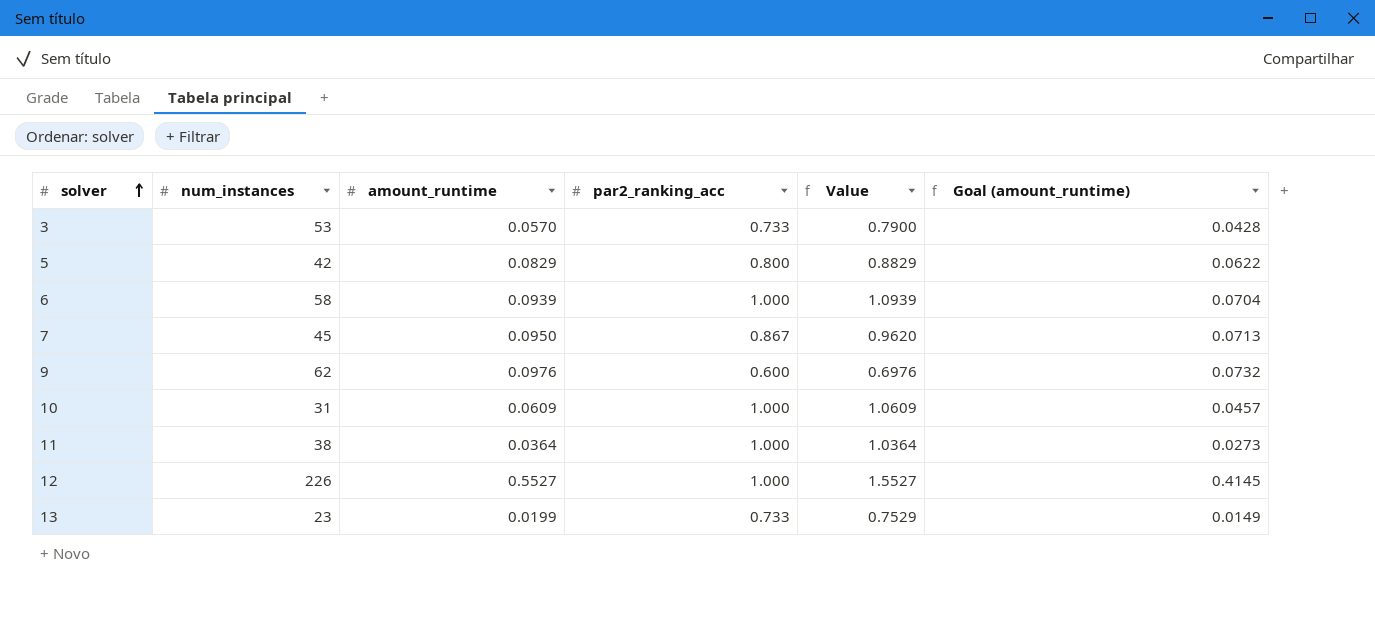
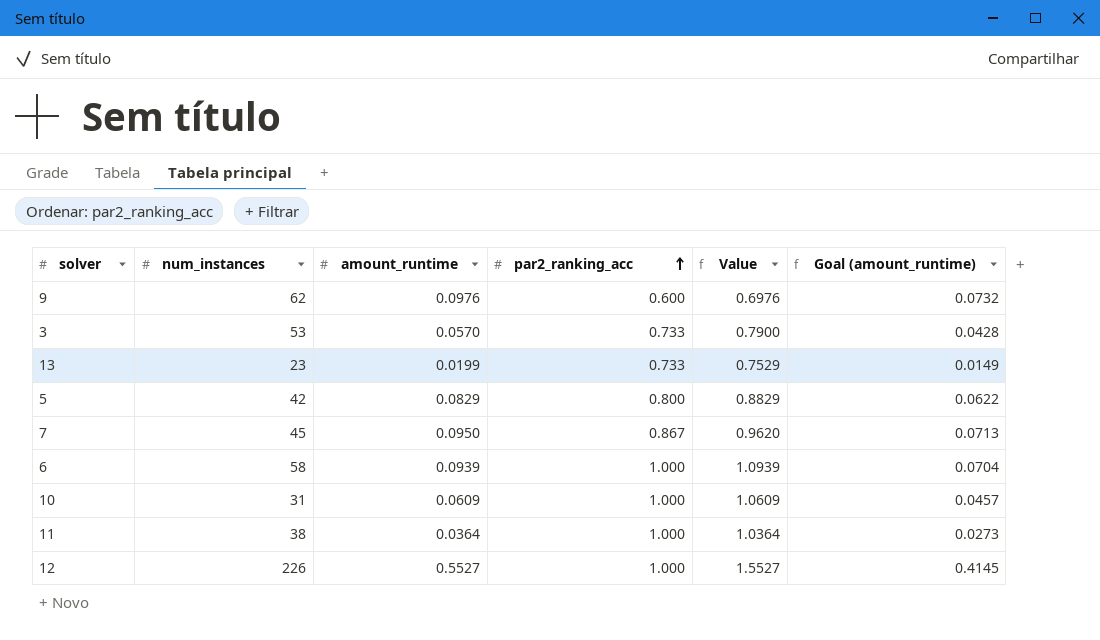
row order: solver ascending -> par2_ranking_acc ascending

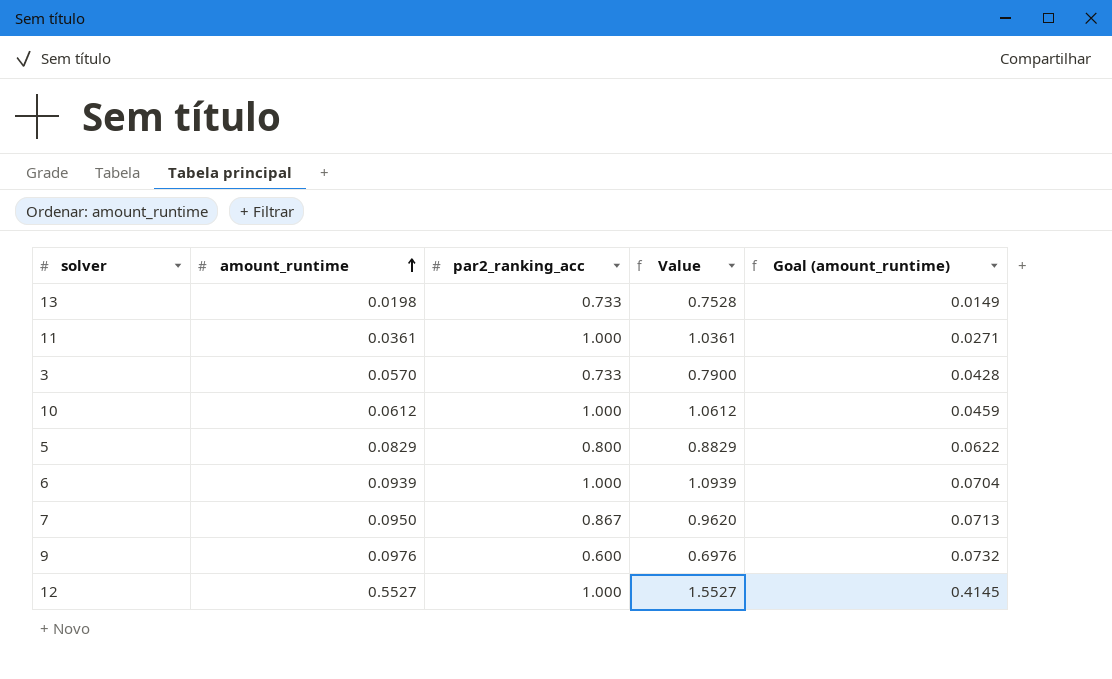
row order: par2_ranking_acc ascending -> amount_runtime ascending
column num_instances | position: 2 -> none
13 | amount_runtime: 0.0199 -> 0.0198
13 | Value: 0.7529 -> 0.7528
11 | amount_runtime: 0.0364 -> 0.0361
11 | Value: 1.0364 -> 1.0361
11 | Goal (amount_runtime): 0.0273 -> 0.0271
10 | amount_runtime: 0.0609 -> 0.0612
10 | Value: 1.0609 -> 1.0612
10 | Goal (amount_runtime): 0.0457 -> 0.0459

